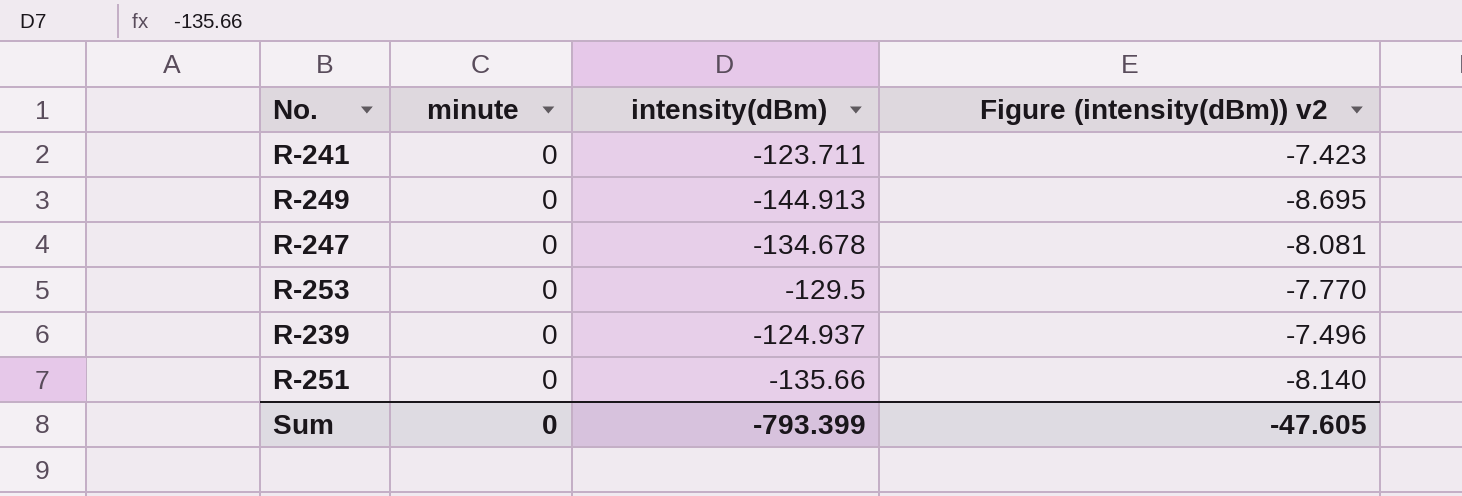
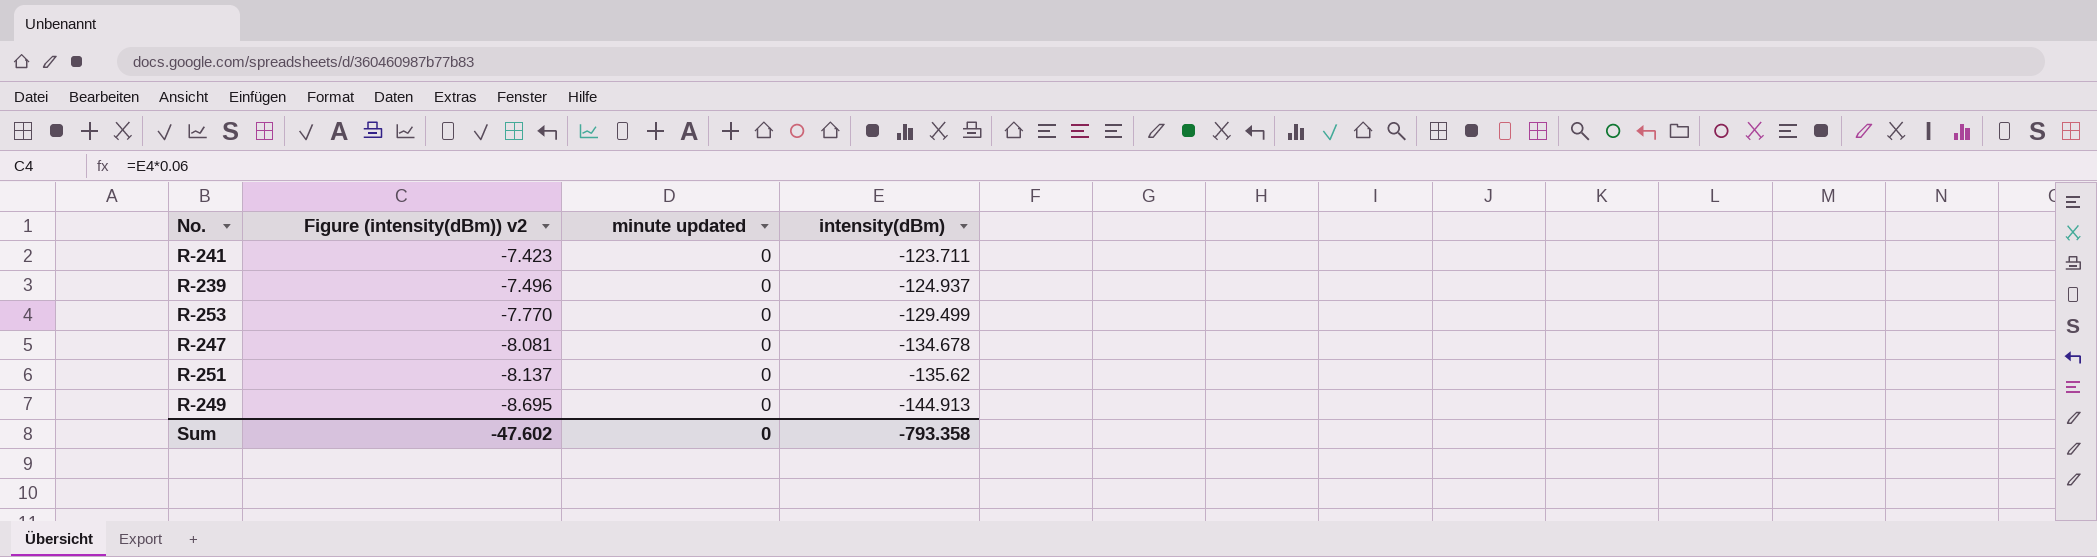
row order: none -> Figure (intensity(dBm)) v2 descending
column Figure (intensity(dBm)) v2 | position: 4 -> 2
column name: minute -> minute updated
R-253 | intensity(dBm): -129.5 -> -129.499
R-251 | Figure (intensity(dBm)) v2: -8.140 -> -8.137
R-251 | intensity(dBm): -135.66 -> -135.62
Sum | Figure (intensity(dBm)) v2: -47.605 -> -47.602
Sum | intensity(dBm): -793.399 -> -793.358

